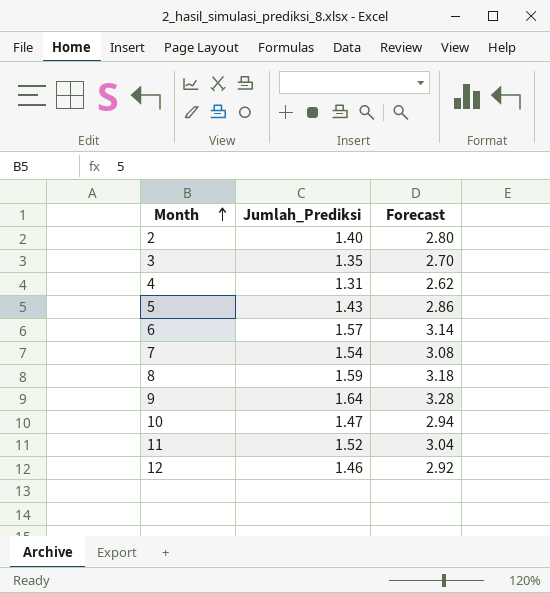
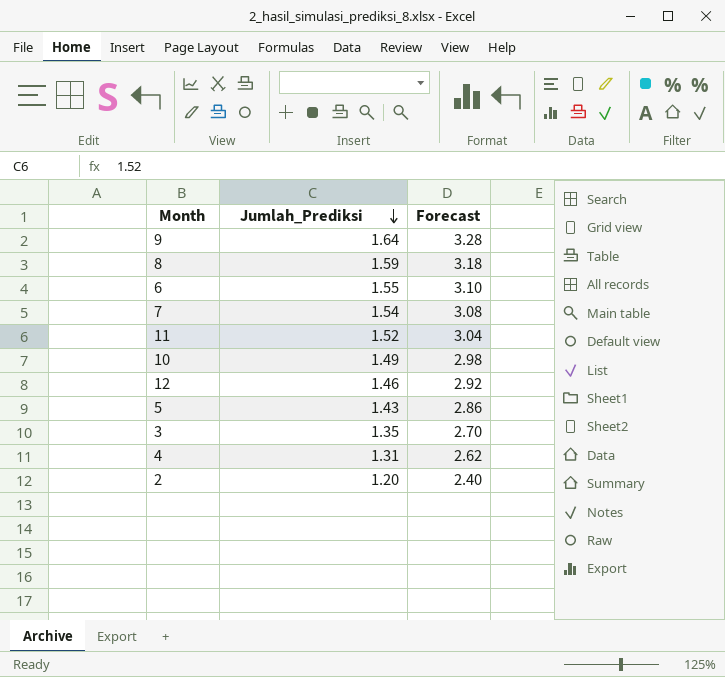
row order: Month ascending -> Jumlah_Prediksi descending
6 | Jumlah_Prediksi: 1.57 -> 1.55
6 | Forecast: 3.14 -> 3.10
10 | Jumlah_Prediksi: 1.47 -> 1.49
10 | Forecast: 2.94 -> 2.98
2 | Jumlah_Prediksi: 1.40 -> 1.20
2 | Forecast: 2.80 -> 2.40

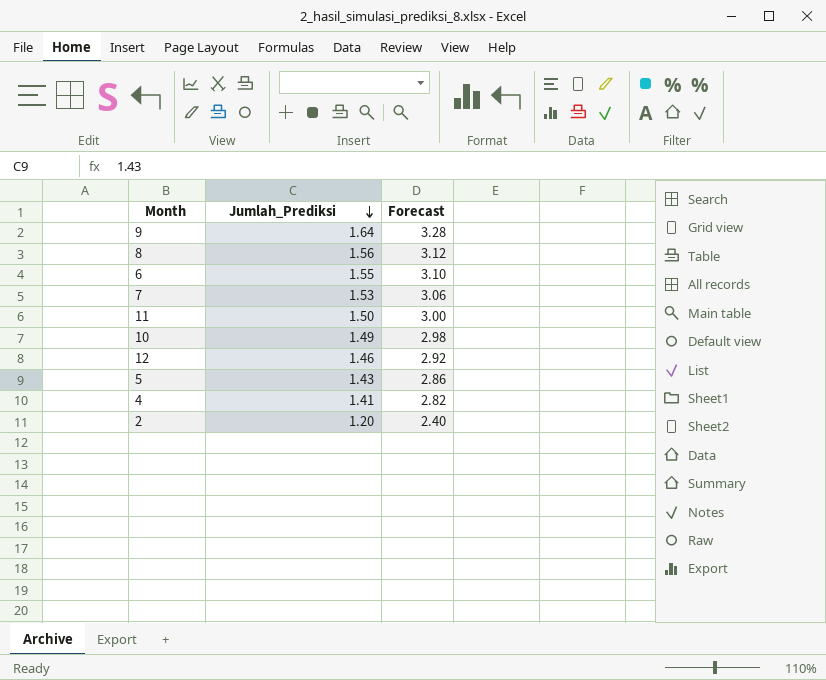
row 3: 1.35 | 2.70 -> none
8 | Jumlah_Prediksi: 1.59 -> 1.56
8 | Forecast: 3.18 -> 3.12
7 | Jumlah_Prediksi: 1.54 -> 1.53
7 | Forecast: 3.08 -> 3.06
11 | Jumlah_Prediksi: 1.52 -> 1.50
11 | Forecast: 3.04 -> 3.00
4 | Jumlah_Prediksi: 1.31 -> 1.41
4 | Forecast: 2.62 -> 2.82

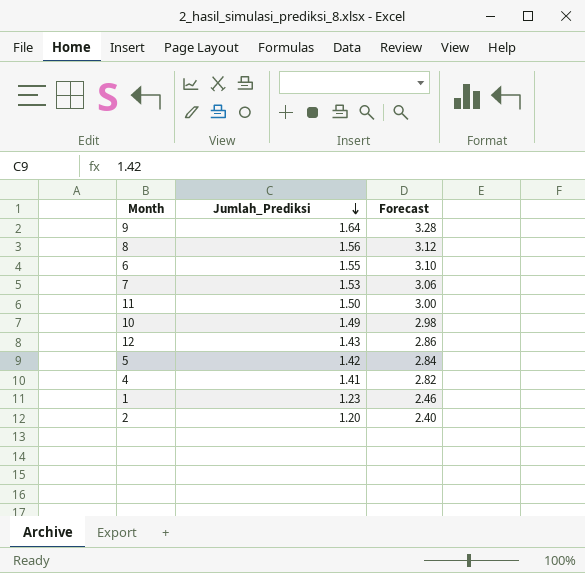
12 | Jumlah_Prediksi: 1.46 -> 1.43
12 | Forecast: 2.92 -> 2.86
5 | Jumlah_Prediksi: 1.43 -> 1.42
5 | Forecast: 2.86 -> 2.84
row 1: none -> 1.23 | 2.46

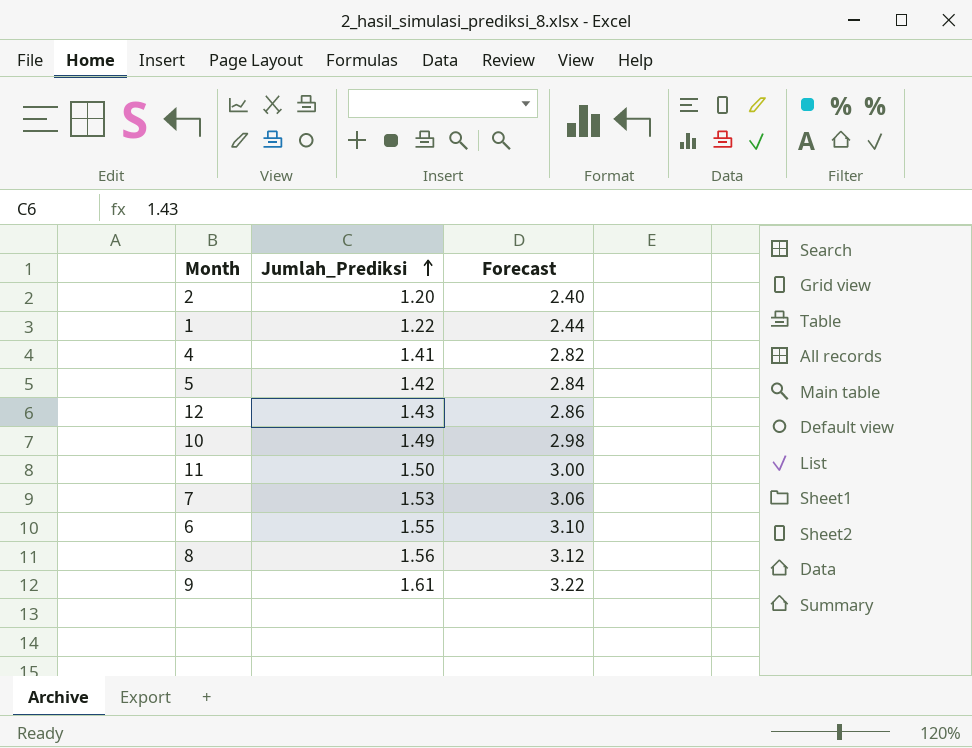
row order: Jumlah_Prediksi descending -> Jumlah_Prediksi ascending
1 | Jumlah_Prediksi: 1.23 -> 1.22
1 | Forecast: 2.46 -> 2.44
9 | Jumlah_Prediksi: 1.64 -> 1.61
9 | Forecast: 3.28 -> 3.22

